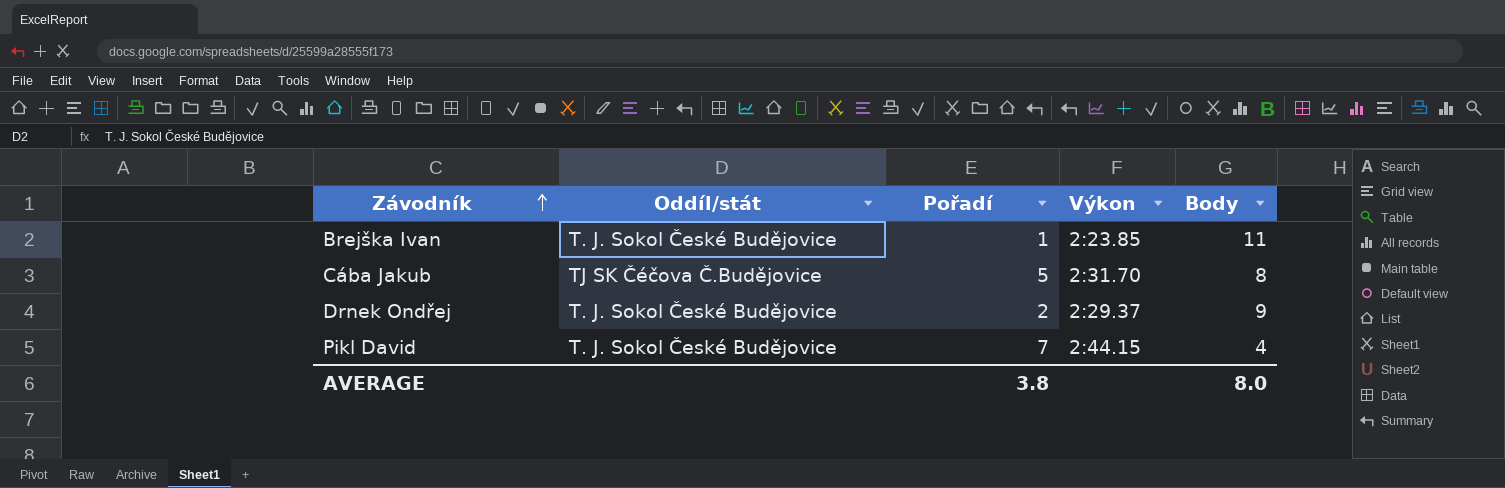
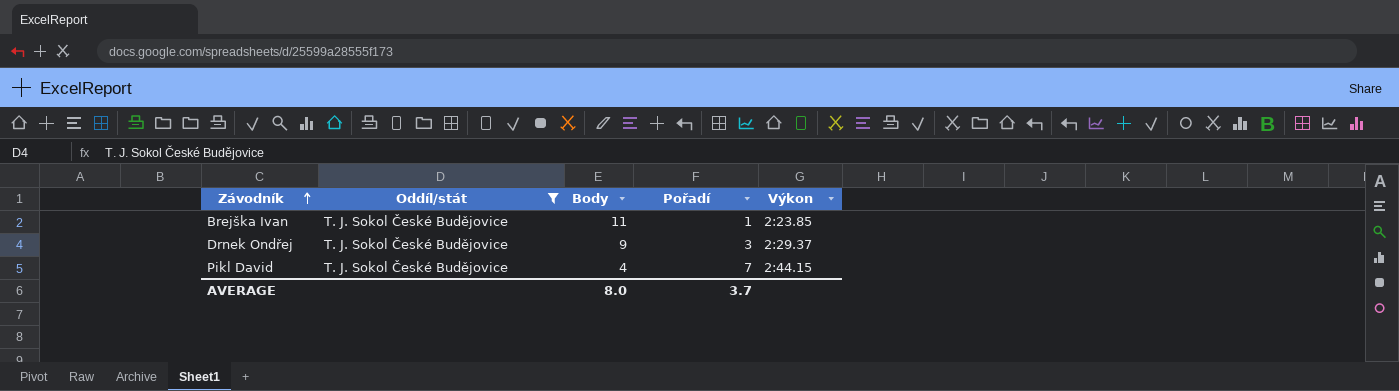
filter: none -> Oddíl/stát = T. J. Sokol České Budějovice
column Body | position: 5 -> 3
Drnek Ondřej | Pořadí: 2 -> 3
AVERAGE | Pořadí: 3.8 -> 3.7

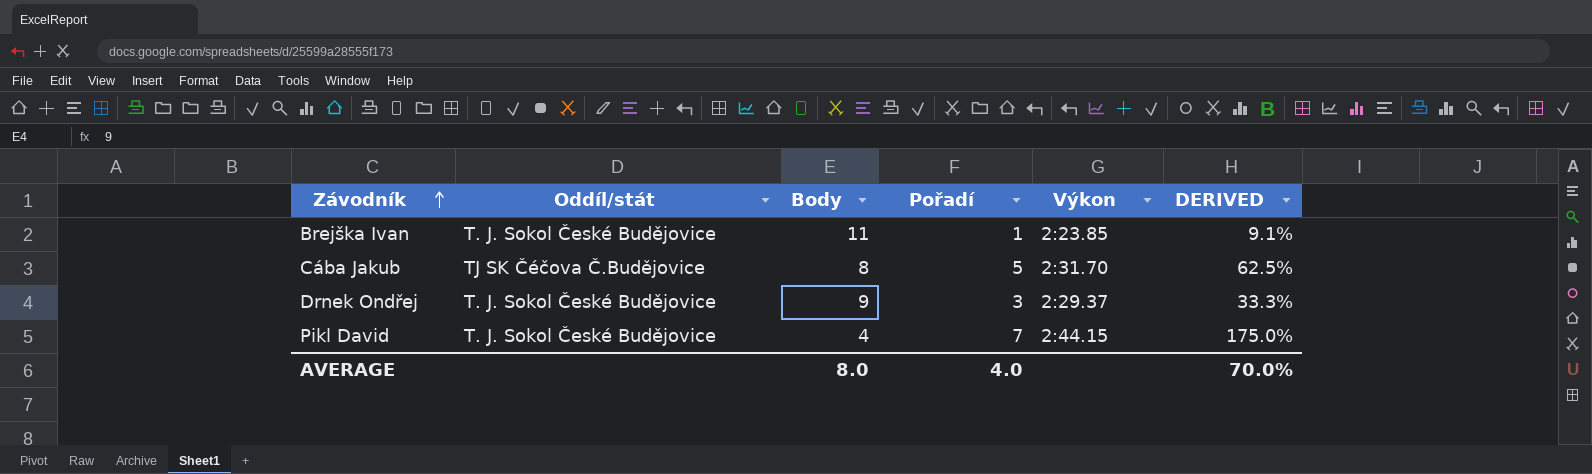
filter: Oddíl/stát = T. J. Sokol České Budějovice -> none
column DERIVED | formula: none -> [Pořadí] / [Body]
AVERAGE | Pořadí: 3.7 -> 4.0

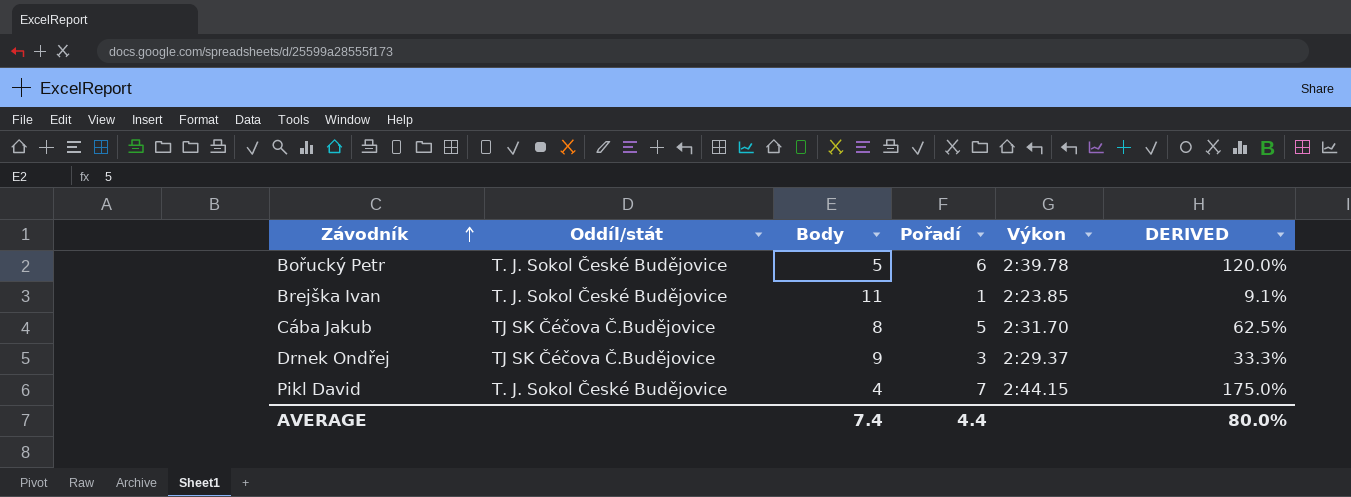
row Bořucký Petr: none -> T. J. Sokol České Budějovice | 5 | 6 | 2:39.78 | 120.0%
Drnek Ondřej | Oddíl/stát: T. J. Sokol České Budějovice -> TJ SK Čéčova Č.Budějovice
AVERAGE | Body: 8.0 -> 7.4
AVERAGE | Pořadí: 4.0 -> 4.4
AVERAGE | DERIVED: 70.0% -> 80.0%

